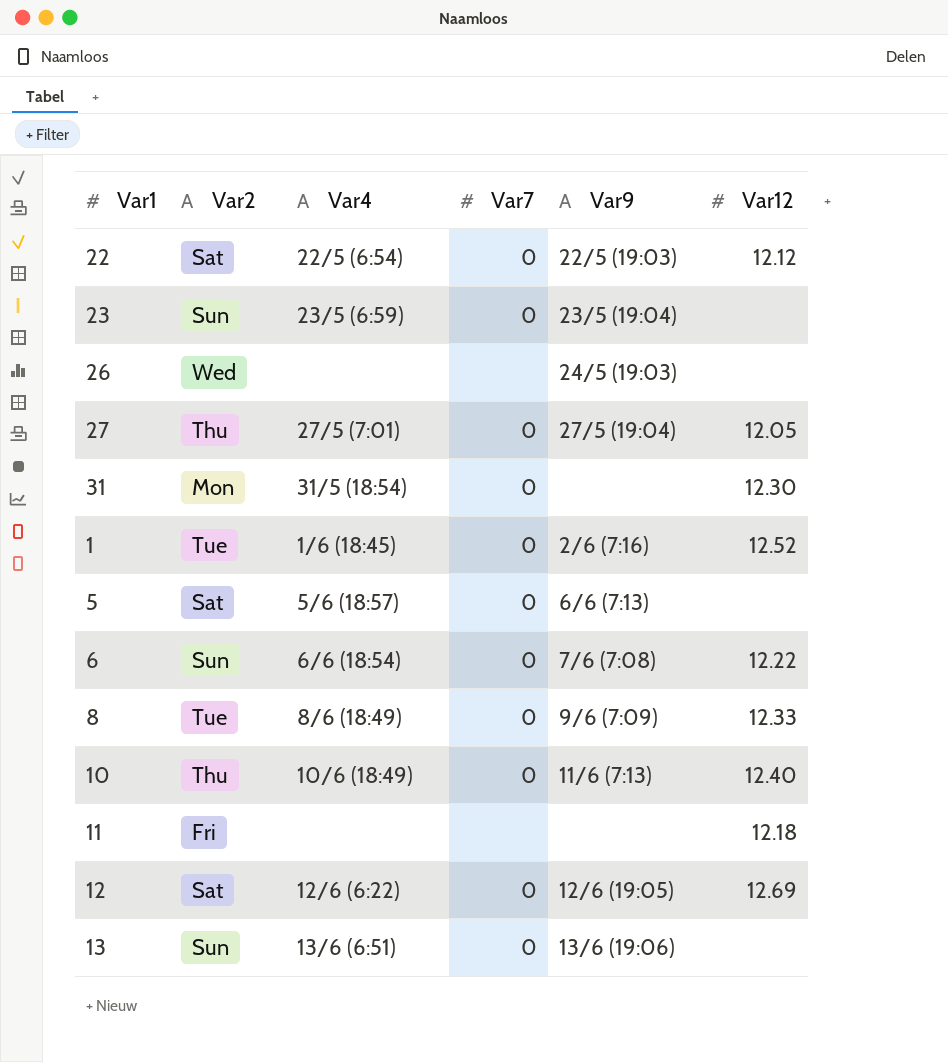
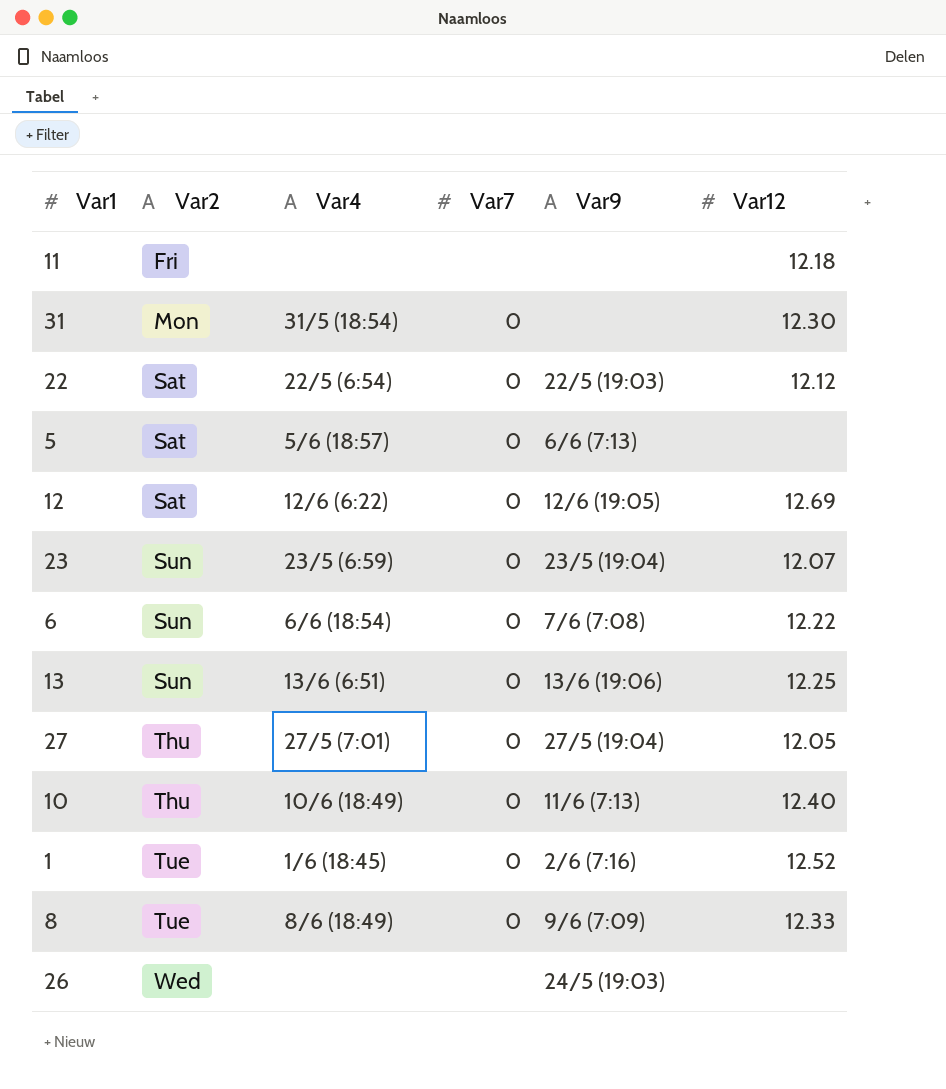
row order: none -> Var2 ascending
23 | Var12: none -> 12.07
13 | Var12: none -> 12.25

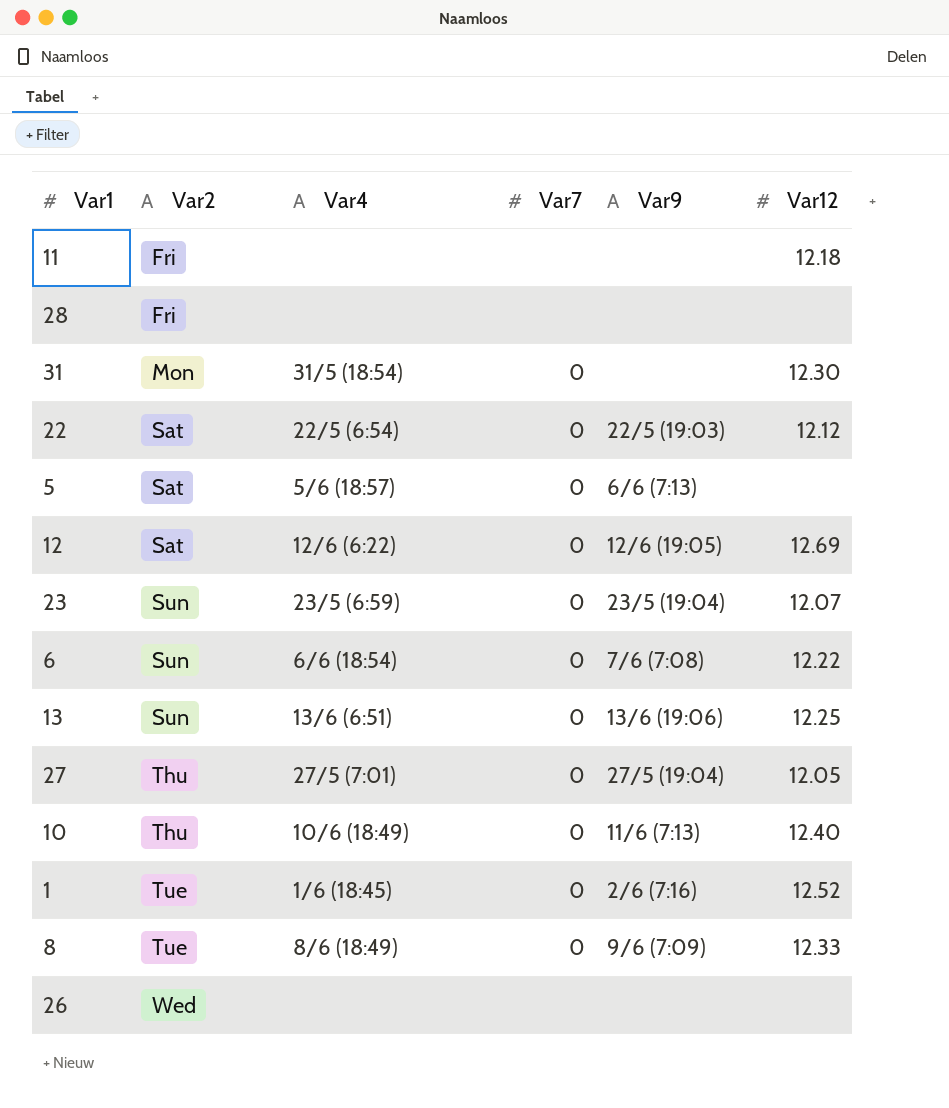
row 28: none -> Fri | none | none | none | none
26 | Var9: 24/5 (19:03) -> none

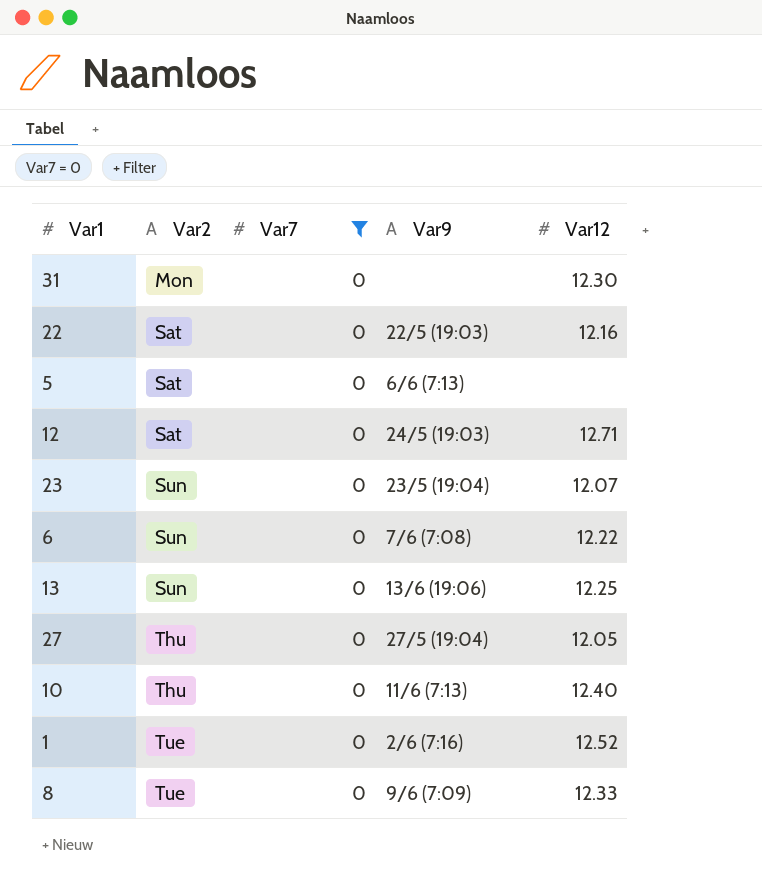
filter: none -> Var7 = 0
column Var4 | position: 3 -> none
22 | Var12: 12.12 -> 12.16
12 | Var9: 12/6 (19:05) -> 24/5 (19:03)
12 | Var12: 12.69 -> 12.71

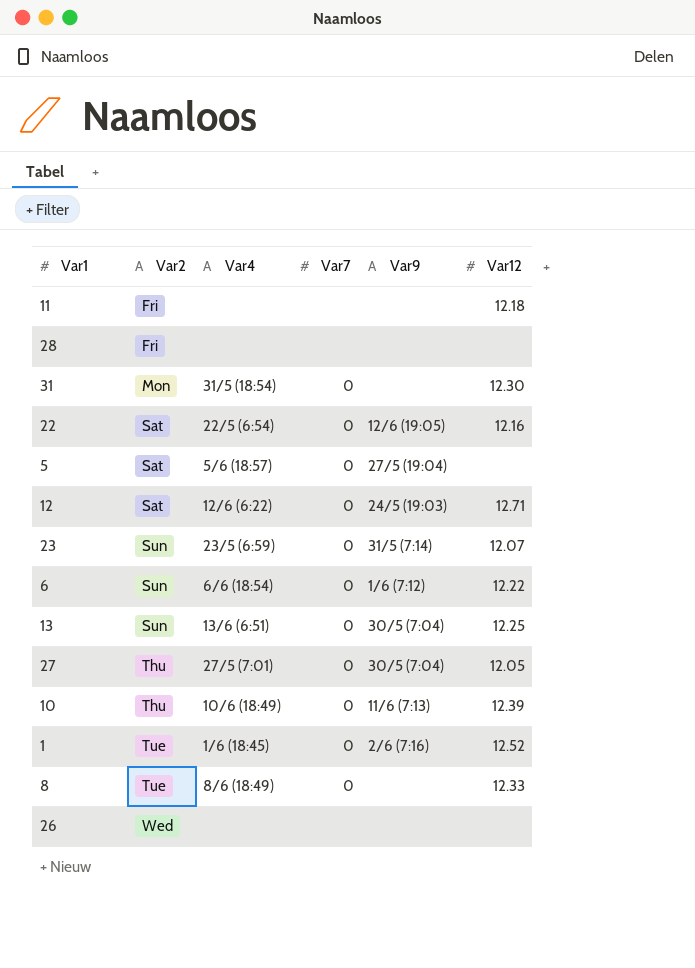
filter: Var7 = 0 -> none
column Var4 | position: none -> 3
22 | Var9: 22/5 (19:03) -> 12/6 (19:05)
5 | Var9: 6/6 (7:13) -> 27/5 (19:04)
23 | Var9: 23/5 (19:04) -> 31/5 (7:14)
6 | Var9: 7/6 (7:08) -> 1/6 (7:12)
13 | Var9: 13/6 (19:06) -> 30/5 (7:04)
27 | Var9: 27/5 (19:04) -> 30/5 (7:04)
10 | Var12: 12.40 -> 12.39
8 | Var9: 9/6 (7:09) -> none

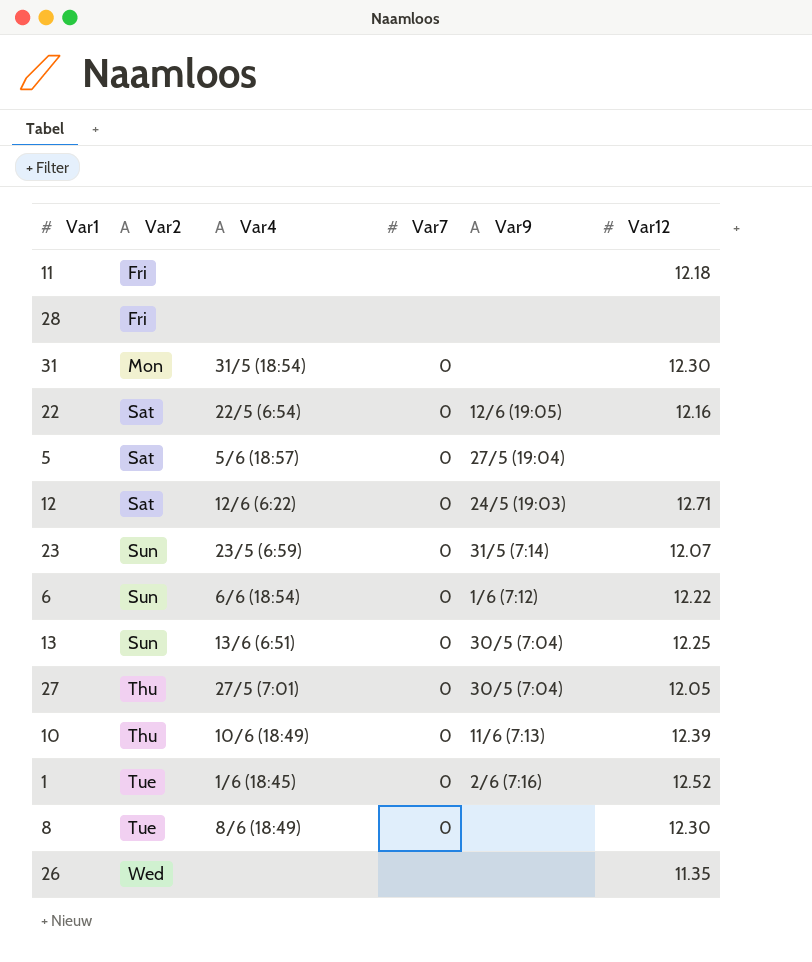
8 | Var12: 12.33 -> 12.30
26 | Var12: none -> 11.35

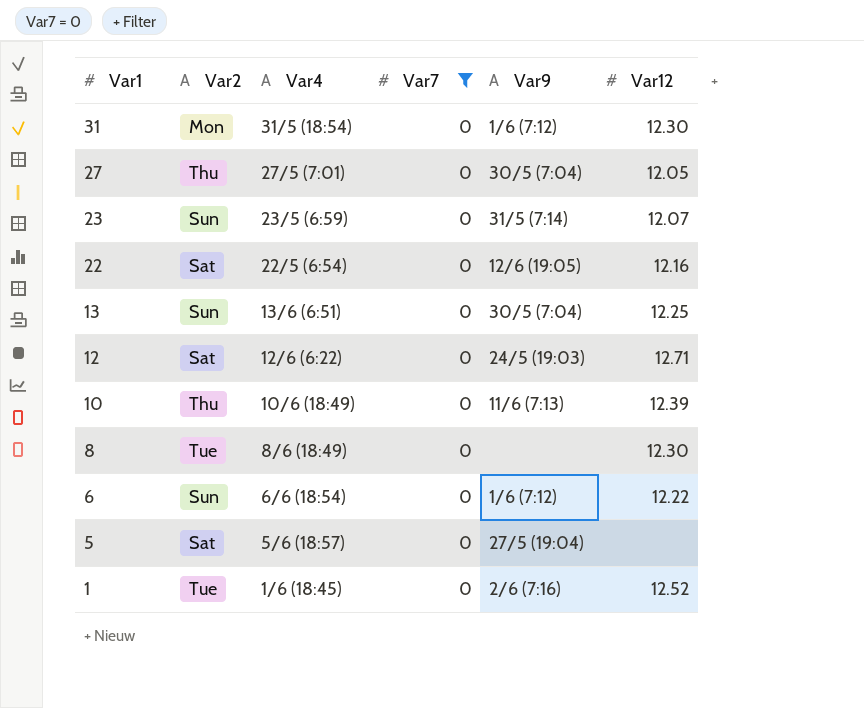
filter: none -> Var7 = 0
row order: Var2 ascending -> Var1 descending
31 | Var9: none -> 1/6 (7:12)

